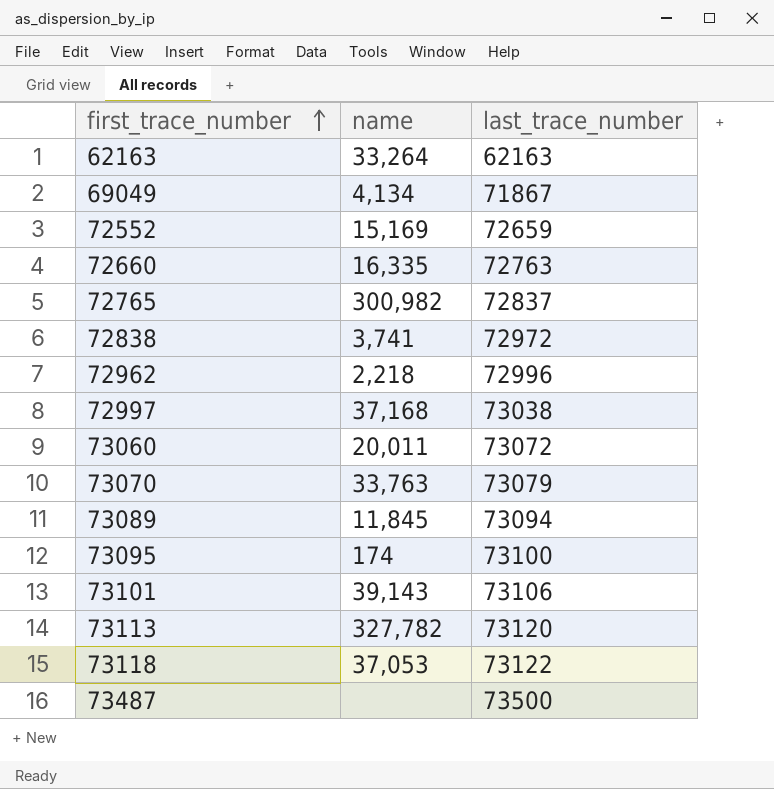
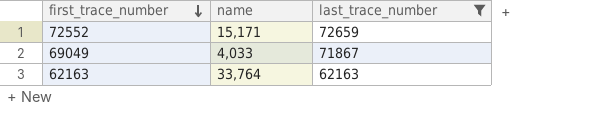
filter: none -> last_trace_number <= 72659
row order: first_trace_number ascending -> first_trace_number descending
72552 | name: 15,169 -> 15,171
69049 | name: 4,134 -> 4,033
62163 | name: 33,264 -> 33,764

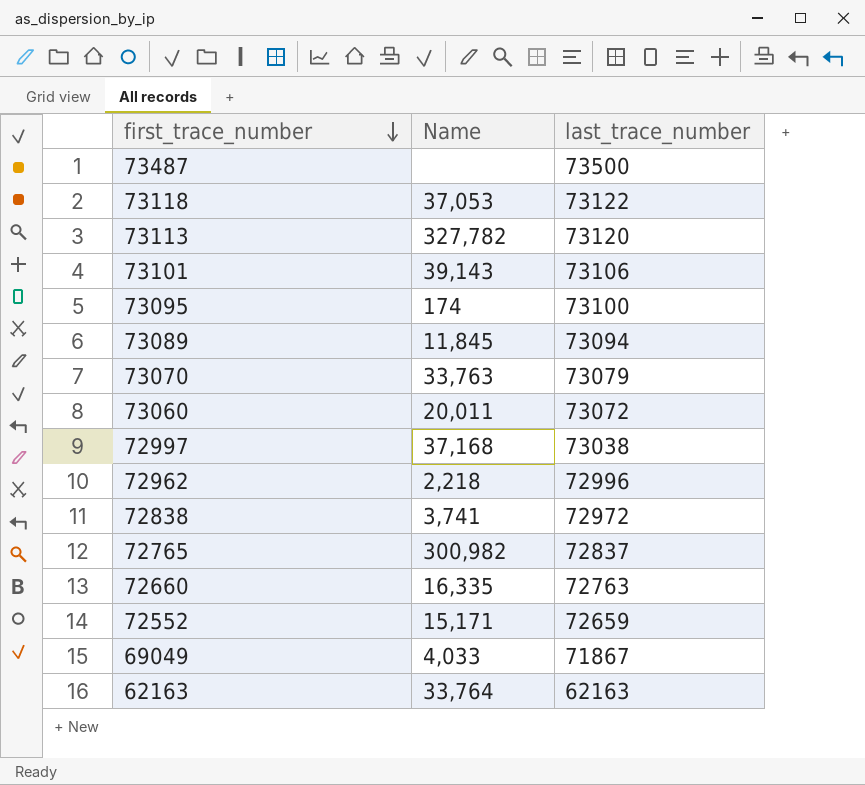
filter: last_trace_number <= 72659 -> none
column name: name -> Name

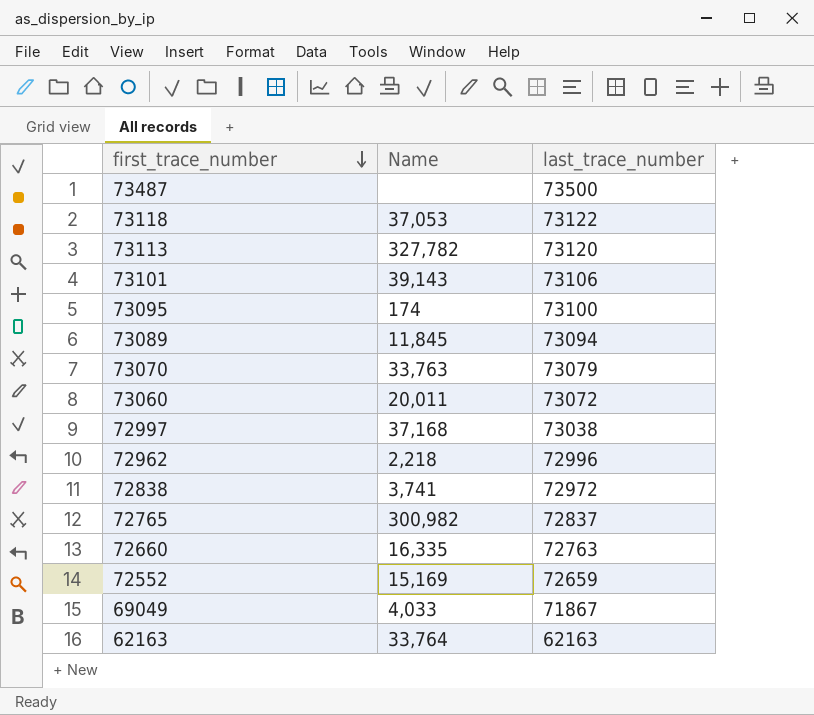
72552 | Name: 15,171 -> 15,169

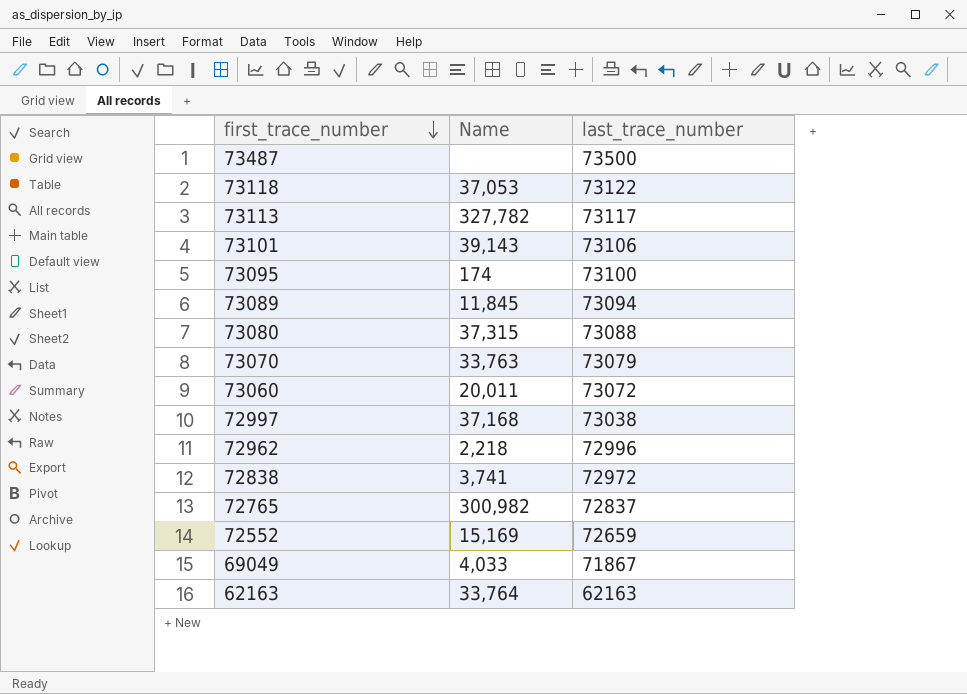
row 72660: 16,335 | 72763 -> none
73113 | last_trace_number: 73120 -> 73117
row 73080: none -> 37,315 | 73088

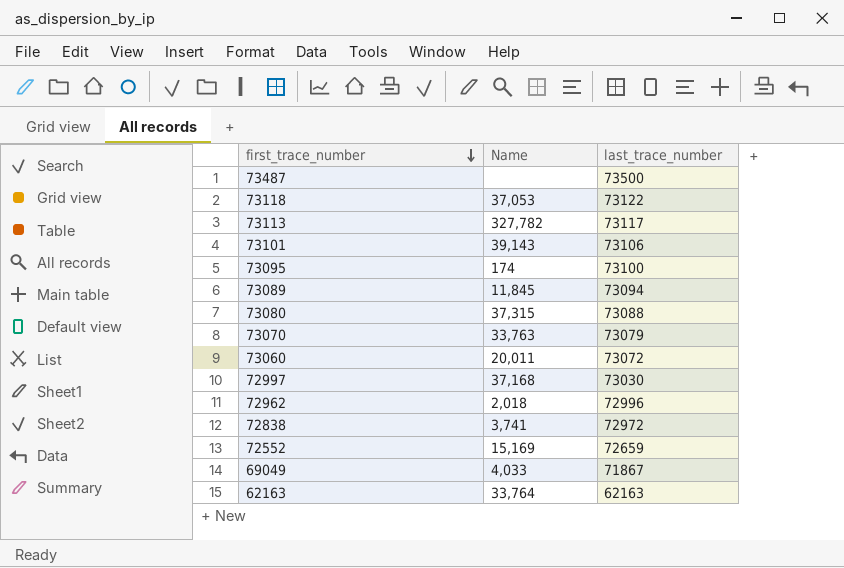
row 72765: 300,982 | 72837 -> none
72997 | last_trace_number: 73038 -> 73030
72962 | Name: 2,218 -> 2,018

